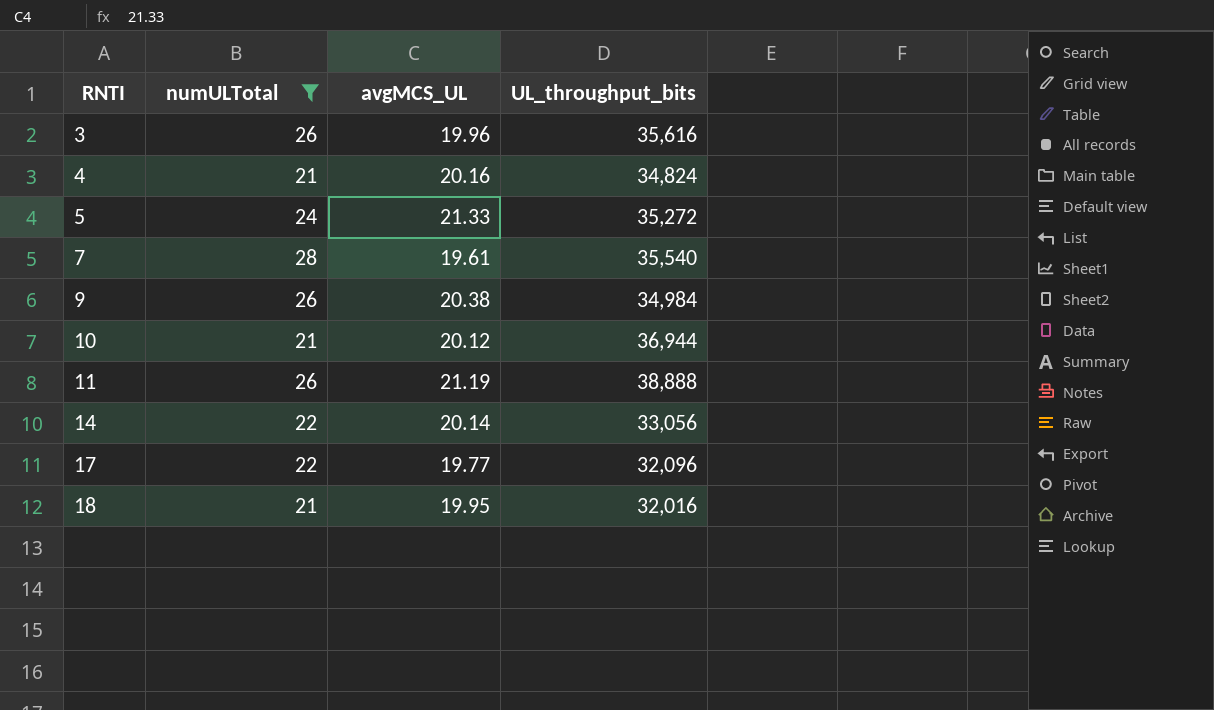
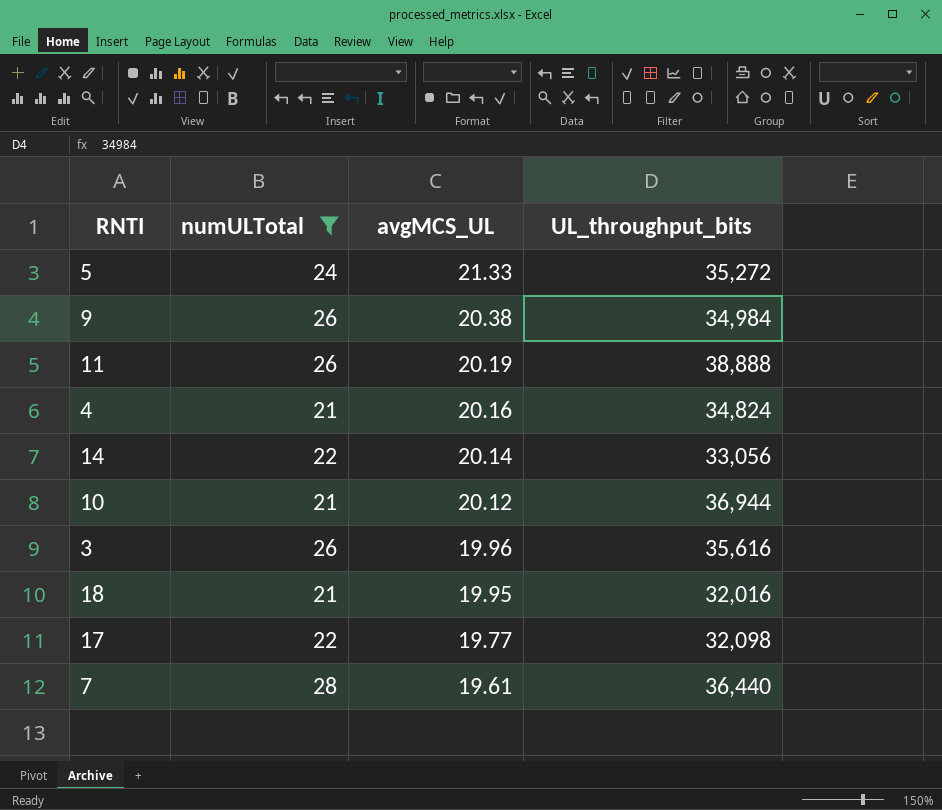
row order: RNTI ascending -> avgMCS_UL descending
11 | avgMCS_UL: 21.19 -> 20.19
17 | UL_throughput_bits: 32,096 -> 32,098
7 | UL_throughput_bits: 35,540 -> 36,440

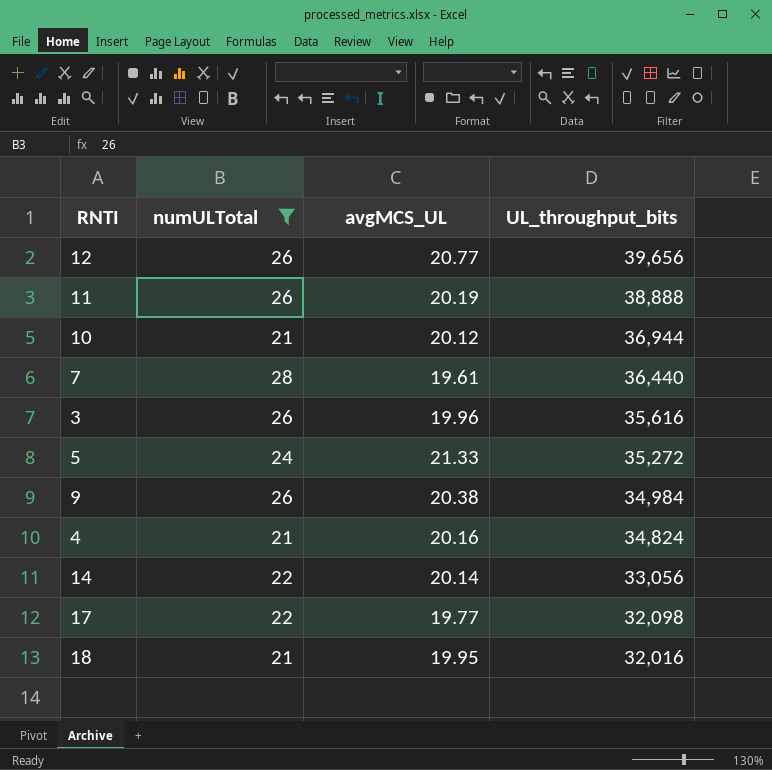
row order: avgMCS_UL descending -> UL_throughput_bits descending
row 12: none -> 26 | 20.77 | 39,656

